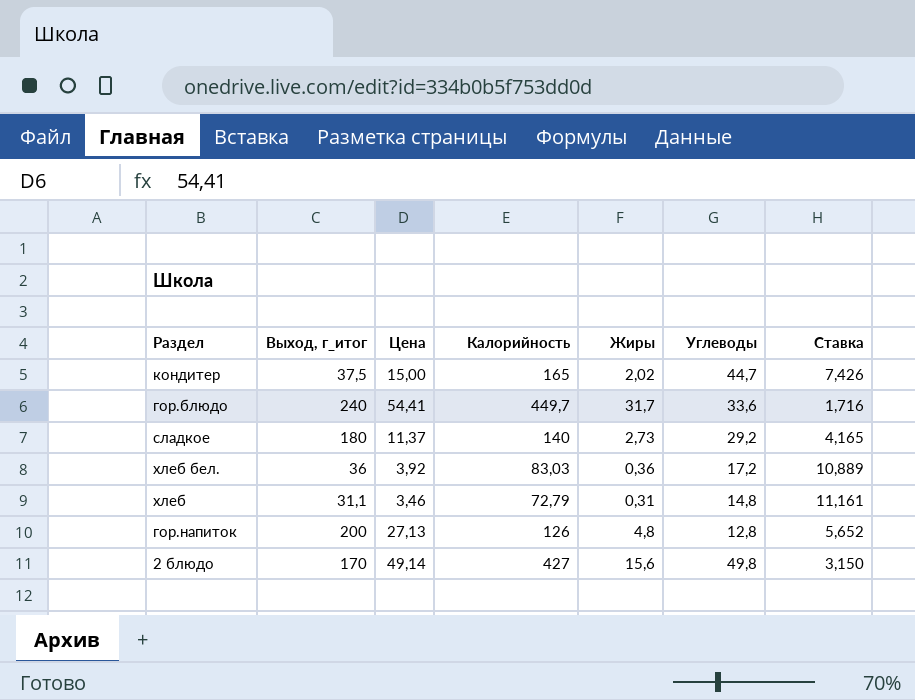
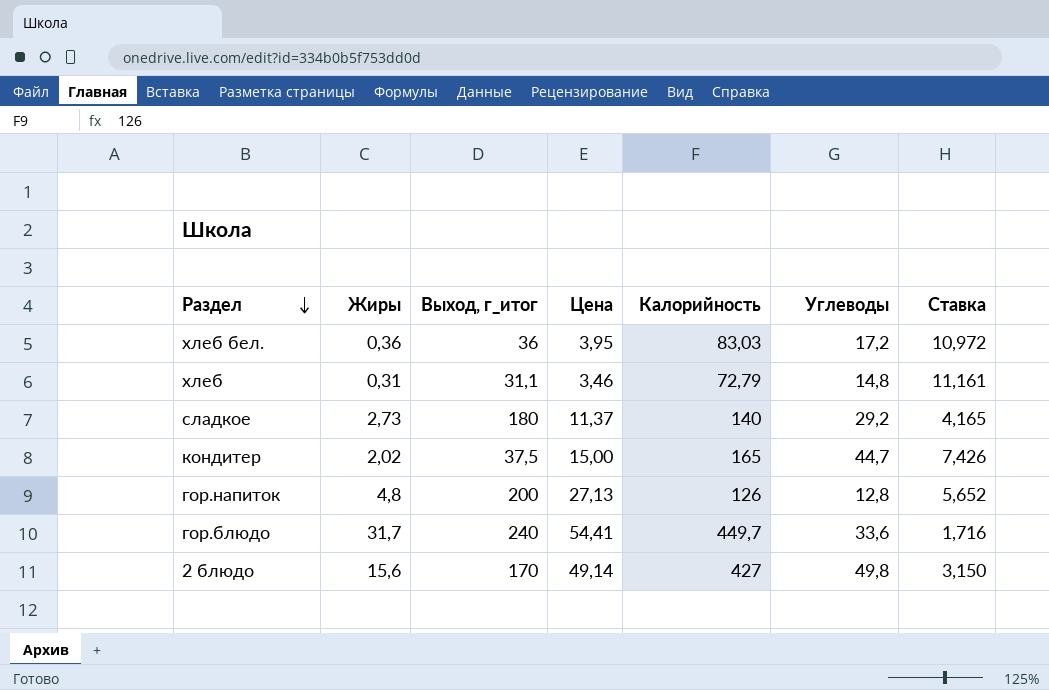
row order: none -> Раздел descending
column Жиры | position: 5 -> 2
хлеб бел. | Цена: 3,92 -> 3,95
хлеб бел. | Ставка: 10,889 -> 10,972

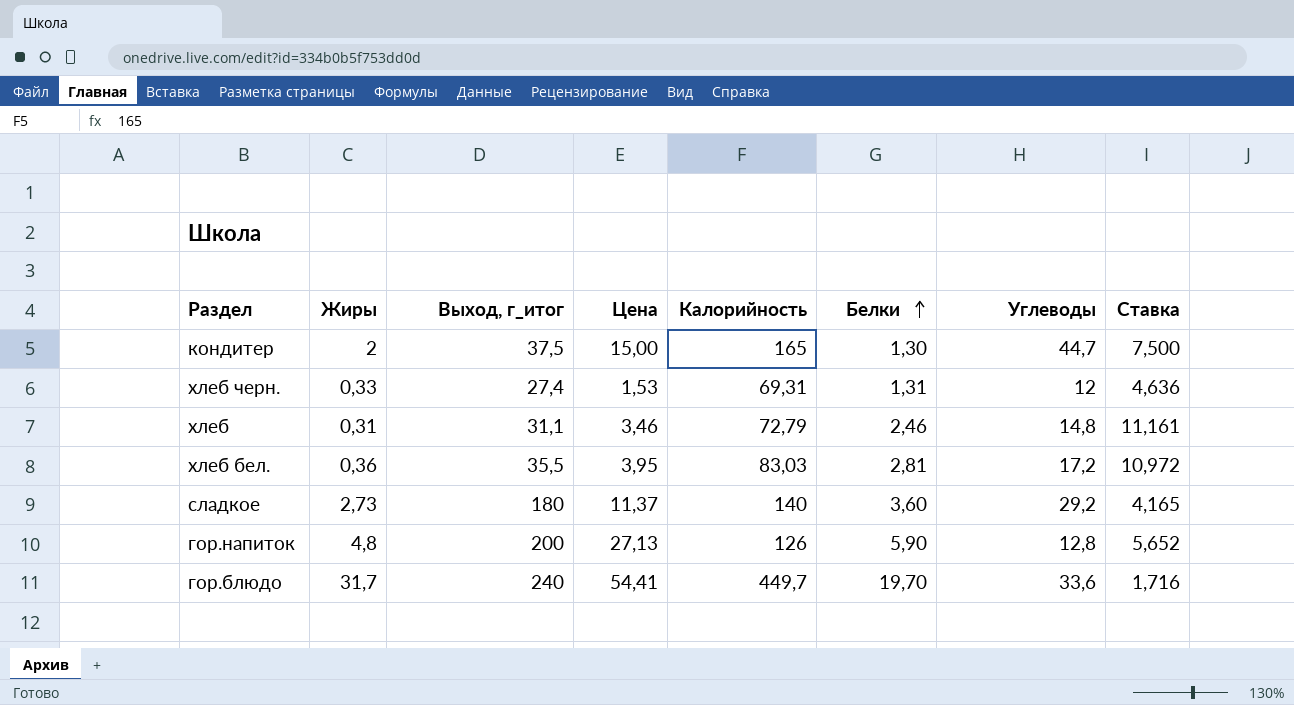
row order: Раздел descending -> Белки ascending
column Белки | position: none -> 6
row 2 блюдо: 15,6 | 170 | 49,14 | 427 | 49,8 | 3,150 -> none
кондитер | Жиры: 2,02 -> 2
кондитер | Ставка: 7,426 -> 7,500
row хлеб черн.: none -> 0,33 | 27,4 | 1,53 | 69,31 | 1,31 | 12 | 4,636
хлеб бел. | Выход, г_итог: 36 -> 35,5

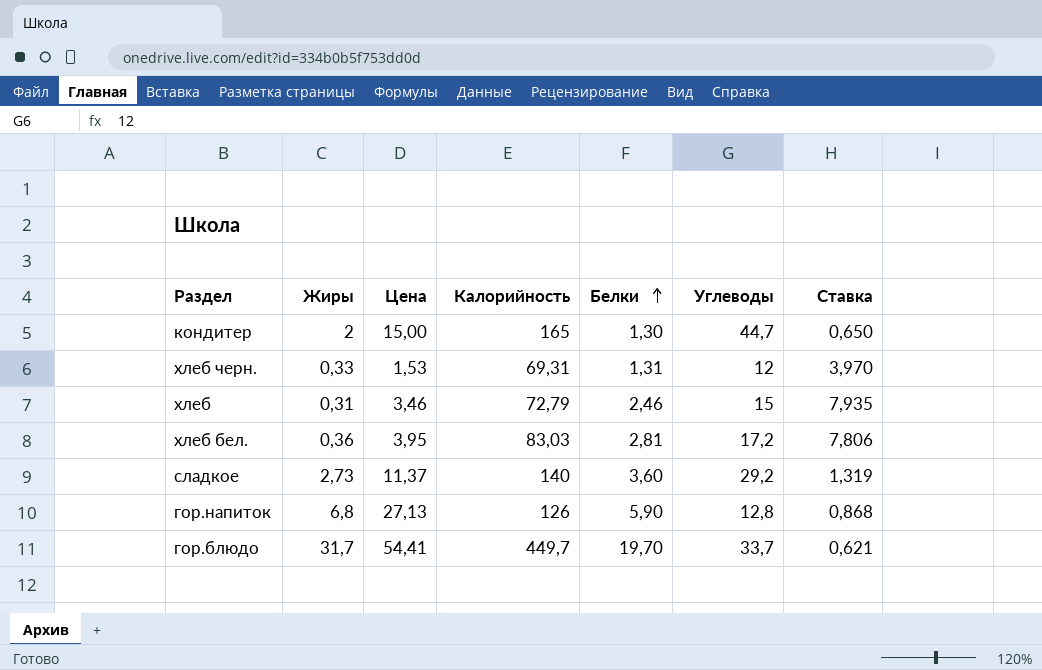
column Выход, г_итог | position: 3 -> none
column Ставка | formula: [Цена] / [Жиры] -> [Белки] / [Жиры]
хлеб | Углеводы: 14,8 -> 15
гор.напиток | Жиры: 4,8 -> 6,8
гор.блюдо | Углеводы: 33,6 -> 33,7

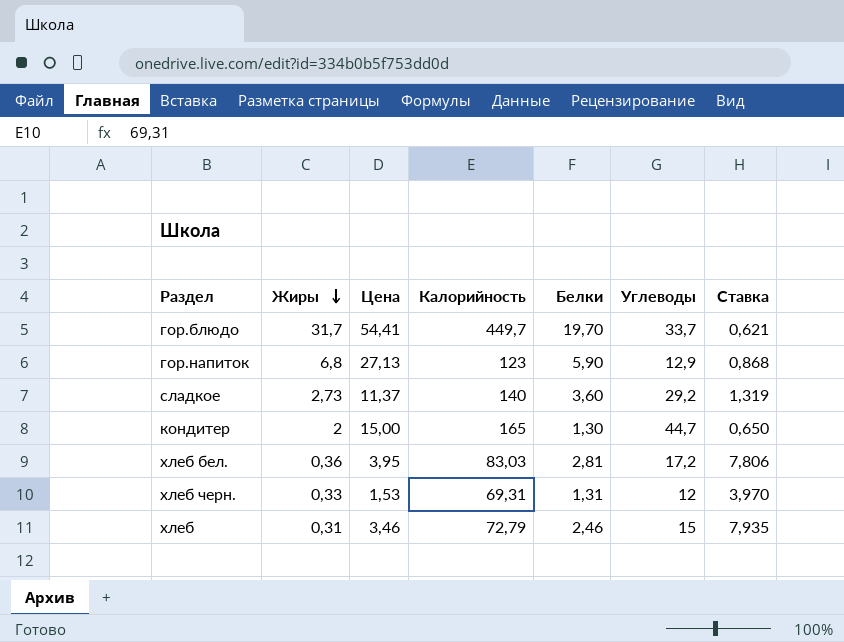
row order: Белки ascending -> Жиры descending
гор.напиток | Калорийность: 126 -> 123
гор.напиток | Углеводы: 12,8 -> 12,9

